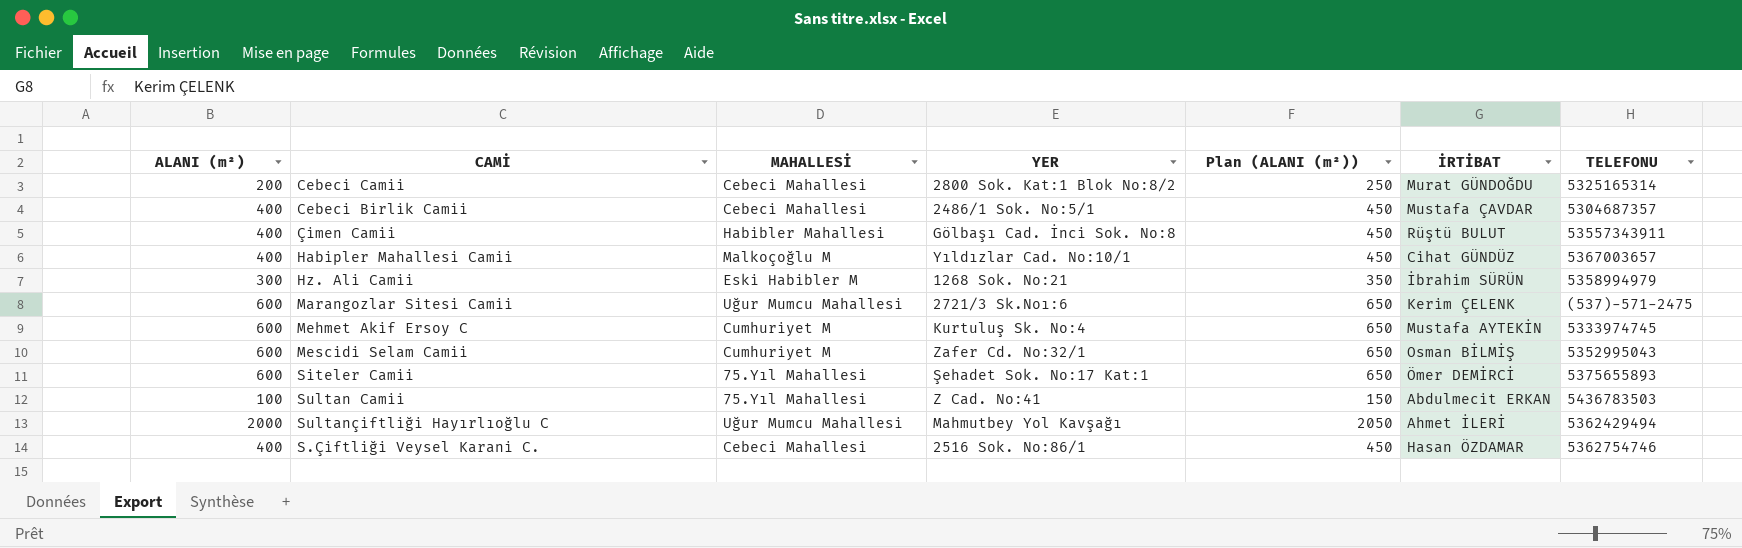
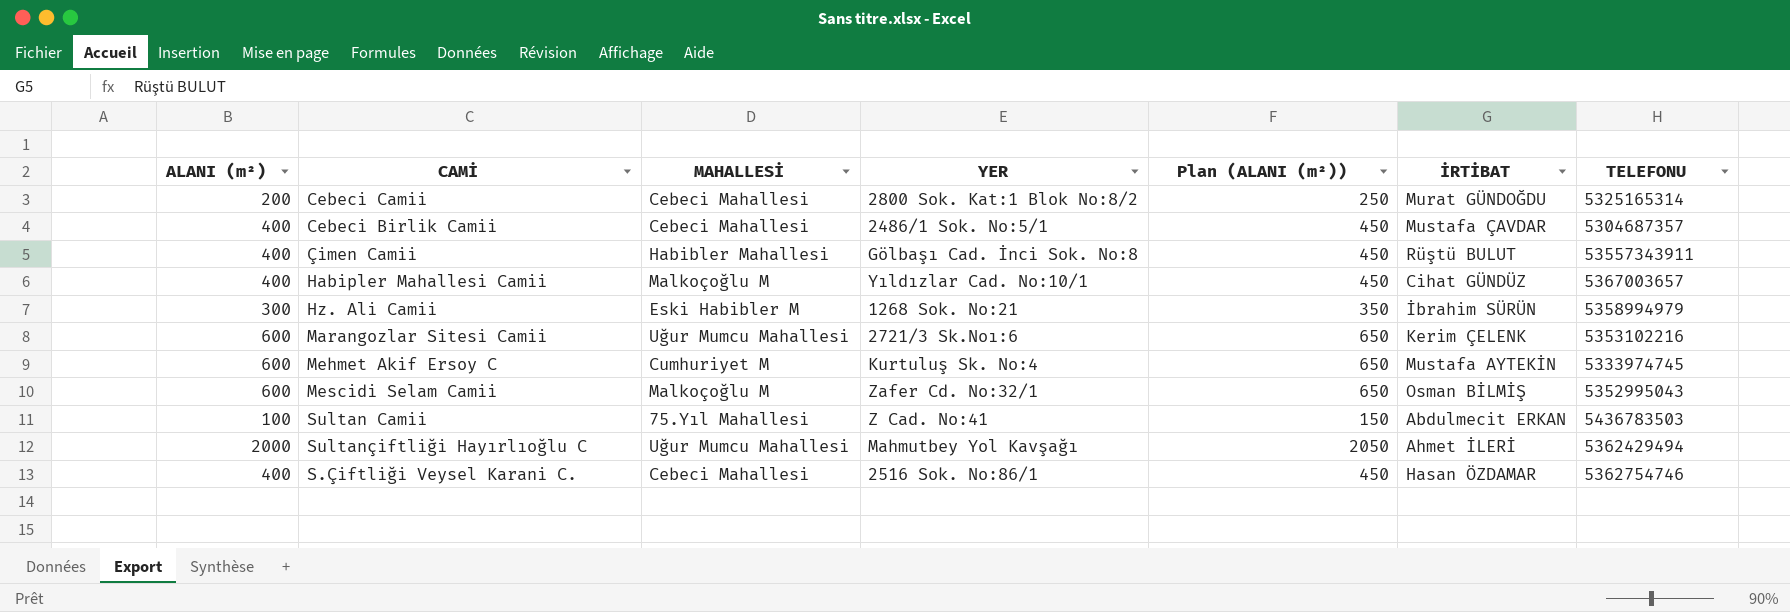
row Siteler Camii: 600 | 75.Yıl Mahallesi | Şehadet Sok. No:17 Kat:1 | 650 | Ömer DEMİRCİ | 5375655893 -> none
Marangozlar Sitesi Camii | TELEFONU: (537)-571-2475 -> 5353102216
Mescidi Selam Camii | MAHALLESİ: Cumhuriyet M -> Malkoçoğlu M

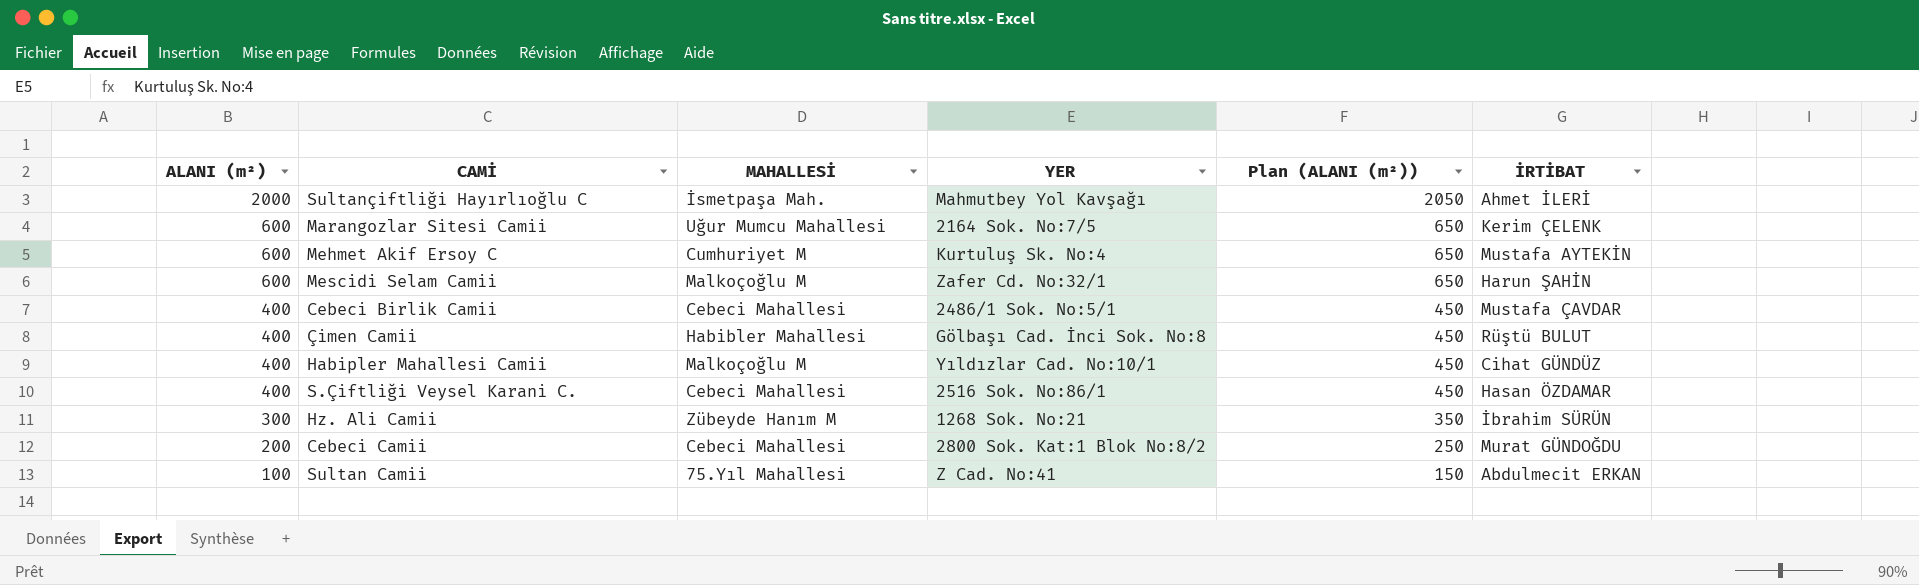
row order: none -> ALANI (m²) descending
column TELEFONU | position: 7 -> none
Sultançiftliği Hayırlıoğlu C | MAHALLESİ: Uğur Mumcu Mahallesi -> İsmetpaşa Mah.
Marangozlar Sitesi Camii | YER: 2721/3 Sk.Noı:6 -> 2164 Sok. No:7/5
Mescidi Selam Camii | İRTİBAT: Osman BİLMİŞ -> Harun ŞAHİN
Hz. Ali Camii | MAHALLESİ: Eski Habibler M -> Zübeyde Hanım M

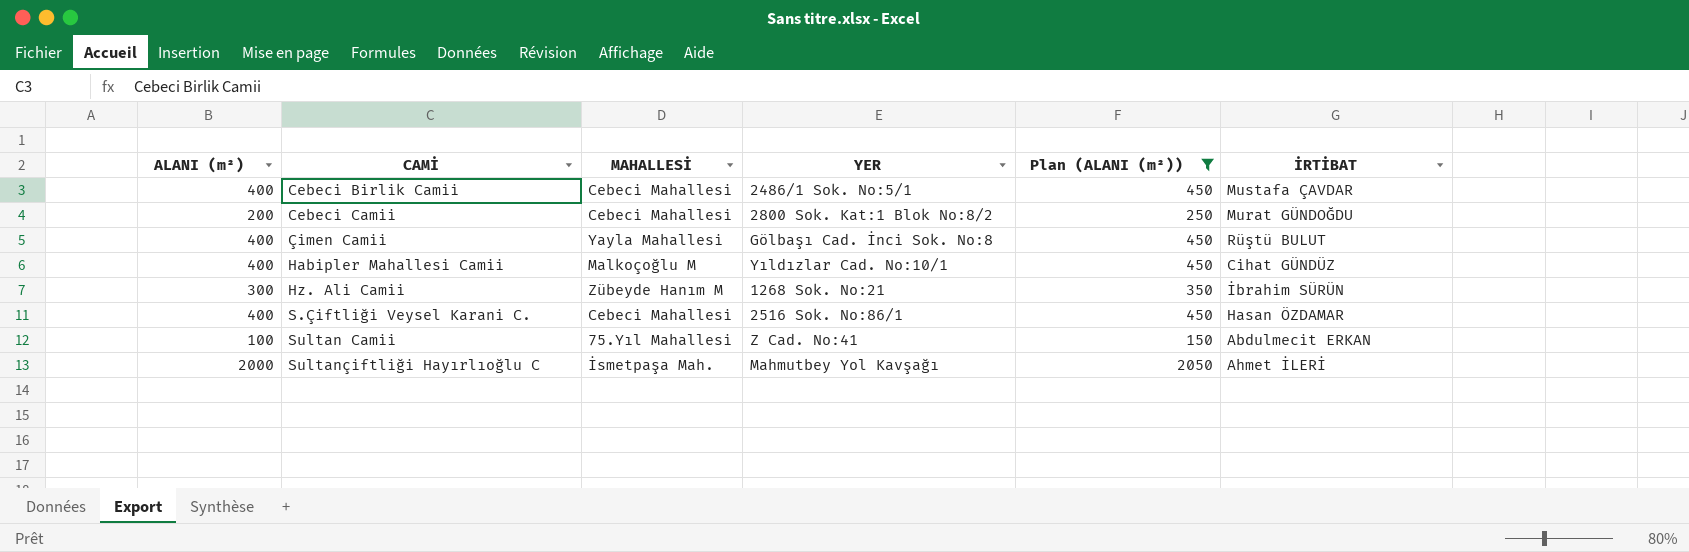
filter: none -> Plan (ALANI (m²)) != 650
row order: ALANI (m²) descending -> CAMİ ascending
Çimen Camii | MAHALLESİ: Habibler Mahallesi -> Yayla Mahallesi

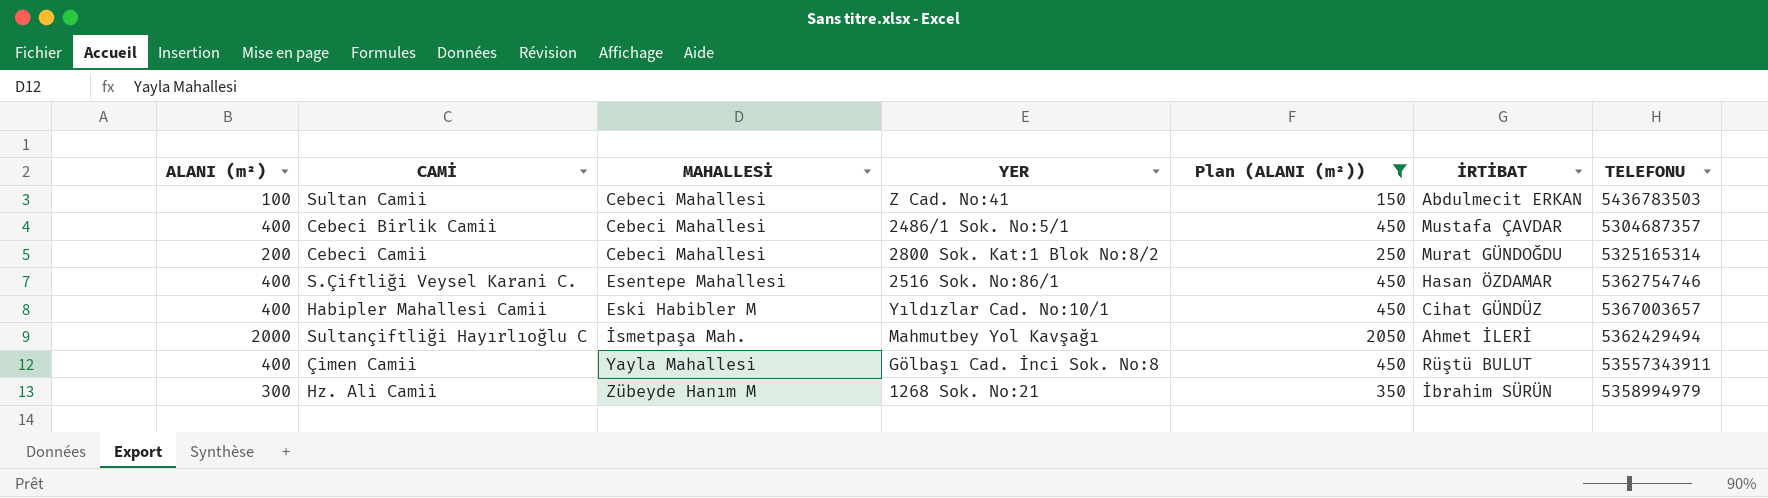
row order: CAMİ ascending -> MAHALLESİ ascending
column TELEFONU | position: none -> 7
Sultan Camii | MAHALLESİ: 75.Yıl Mahallesi -> Cebeci Mahallesi
S.Çiftliği Veysel Karani C. | MAHALLESİ: Cebeci Mahallesi -> Esentepe Mahallesi
Habipler Mahallesi Camii | MAHALLESİ: Malkoçoğlu M -> Eski Habibler M

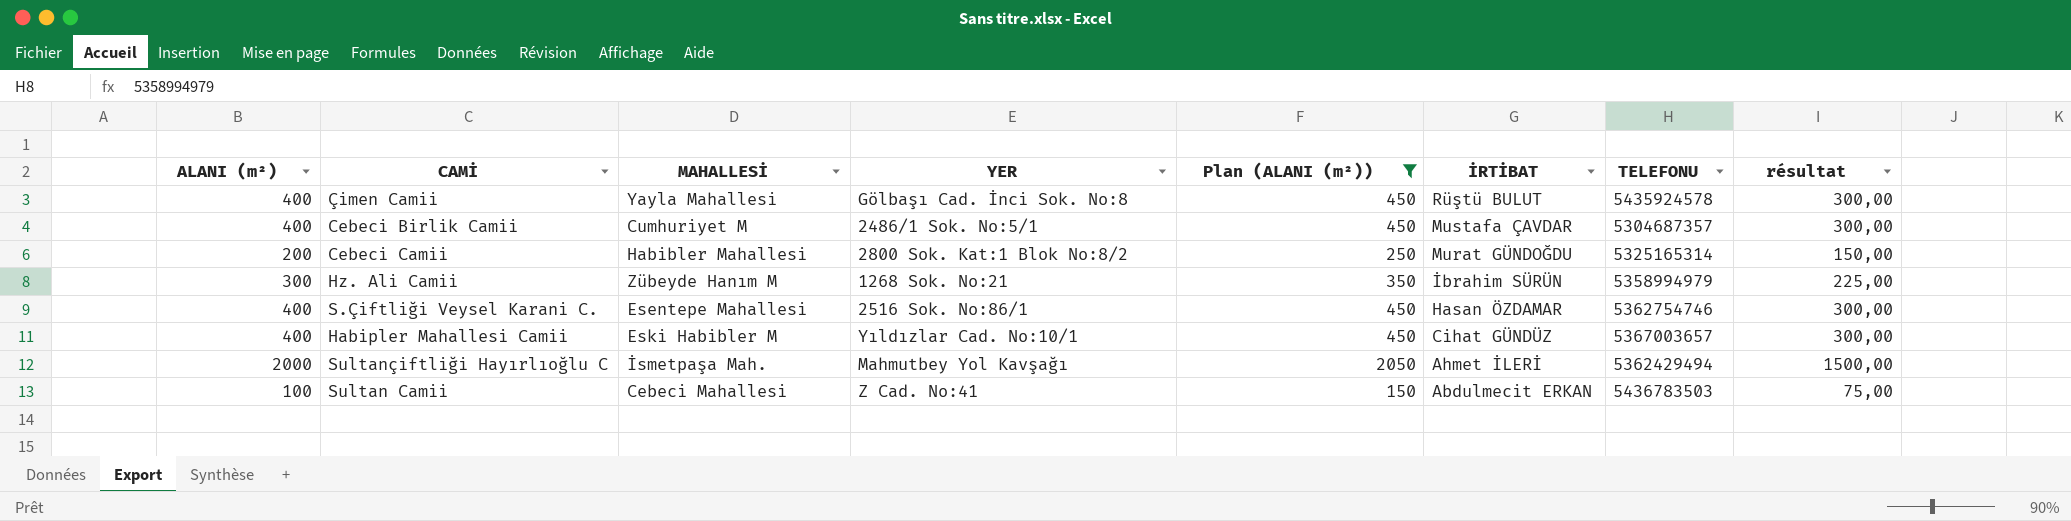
row order: MAHALLESİ ascending -> İRTİBAT descending
column résultat | formula: none -> [ALANI (m²)] * 0,75
Çimen Camii | TELEFONU: 53557343911 -> 5435924578
Cebeci Birlik Camii | MAHALLESİ: Cebeci Mahallesi -> Cumhuriyet M
Cebeci Camii | MAHALLESİ: Cebeci Mahallesi -> Habibler Mahallesi

